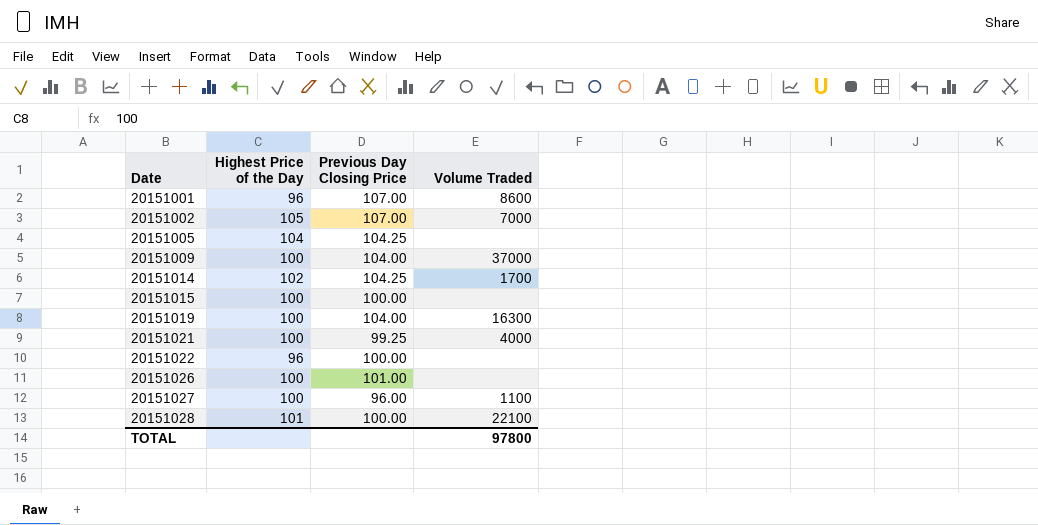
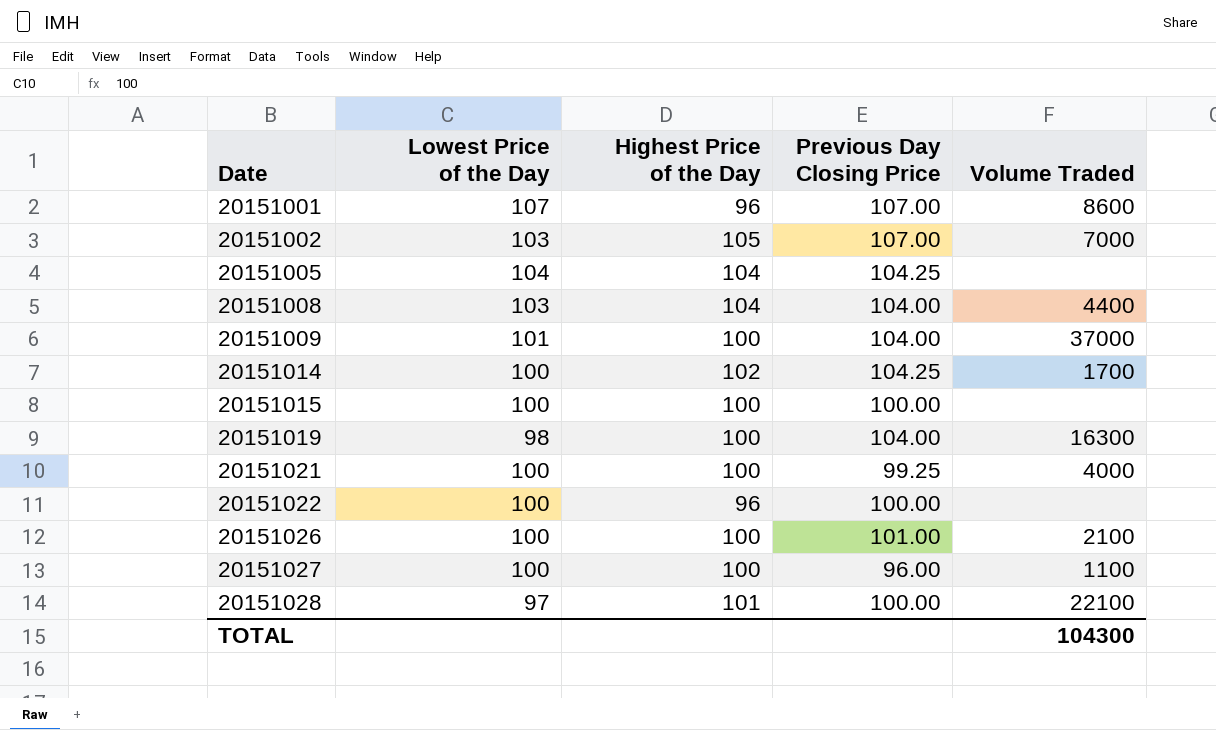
column Lowest Price of the Day | position: none -> 2
row 20151008: none -> 103 | 104 | 104.00 | 4400
20151026 | Volume Traded: none -> 2100
TOTAL | Volume Traded: 97800 -> 104300

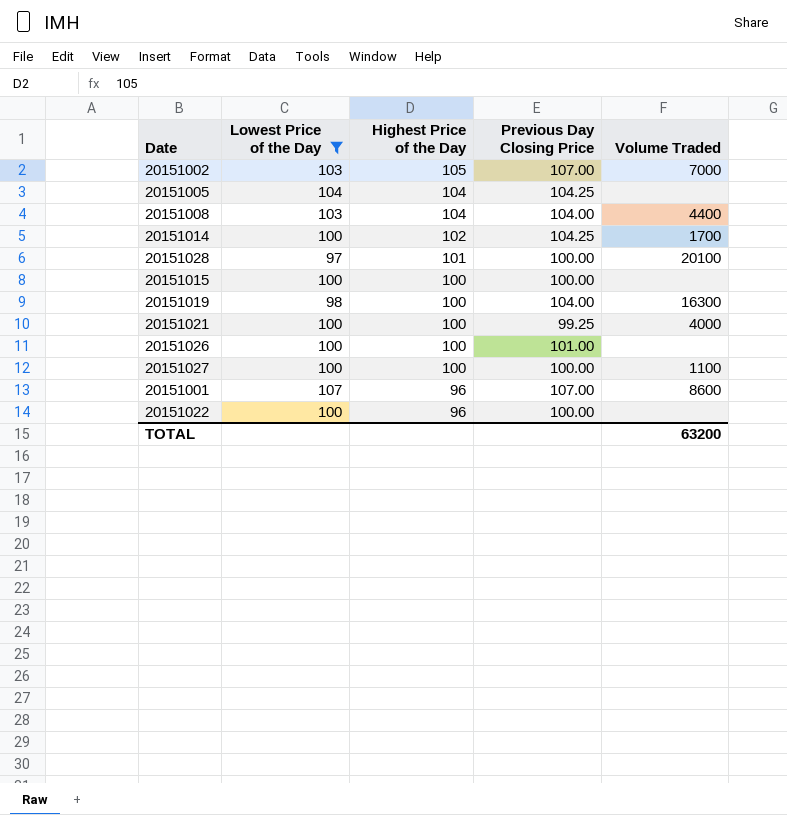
filter: none -> Lowest Price of the Day != 101
row order: Date ascending -> Highest Price of the Day descending
20151028 | Volume Traded: 22100 -> 20100
20151026 | Volume Traded: 2100 -> none
20151027 | Previous Day Closing Price: 96.00 -> 100.00
TOTAL | Volume Traded: 104300 -> 63200

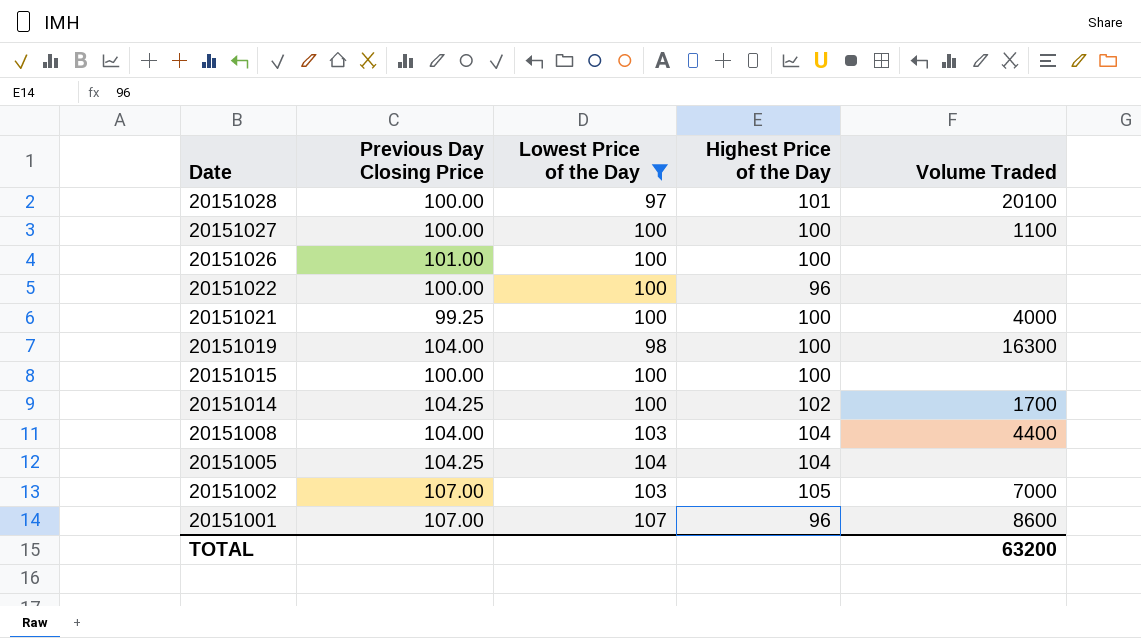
row order: Highest Price of the Day descending -> Date descending
column Previous Day Closing Price | position: 4 -> 2

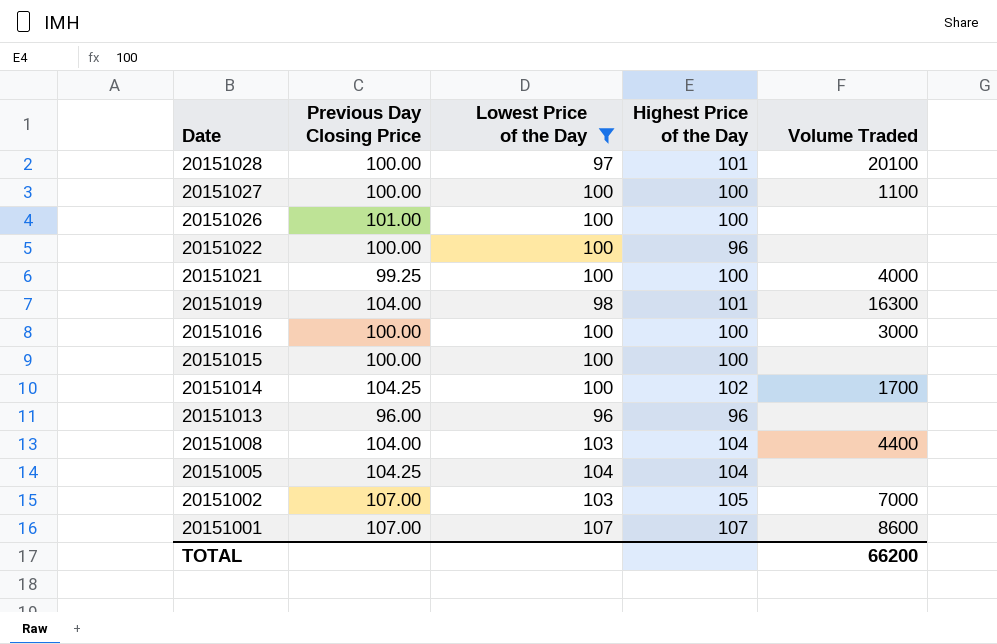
20151019 | Highest Price of the Day: 100 -> 101
row 20151016: none -> 100.00 | 100 | 100 | 3000
row 20151013: none -> 96.00 | 96 | 96 | none
20151001 | Highest Price of the Day: 96 -> 107
TOTAL | Volume Traded: 63200 -> 66200

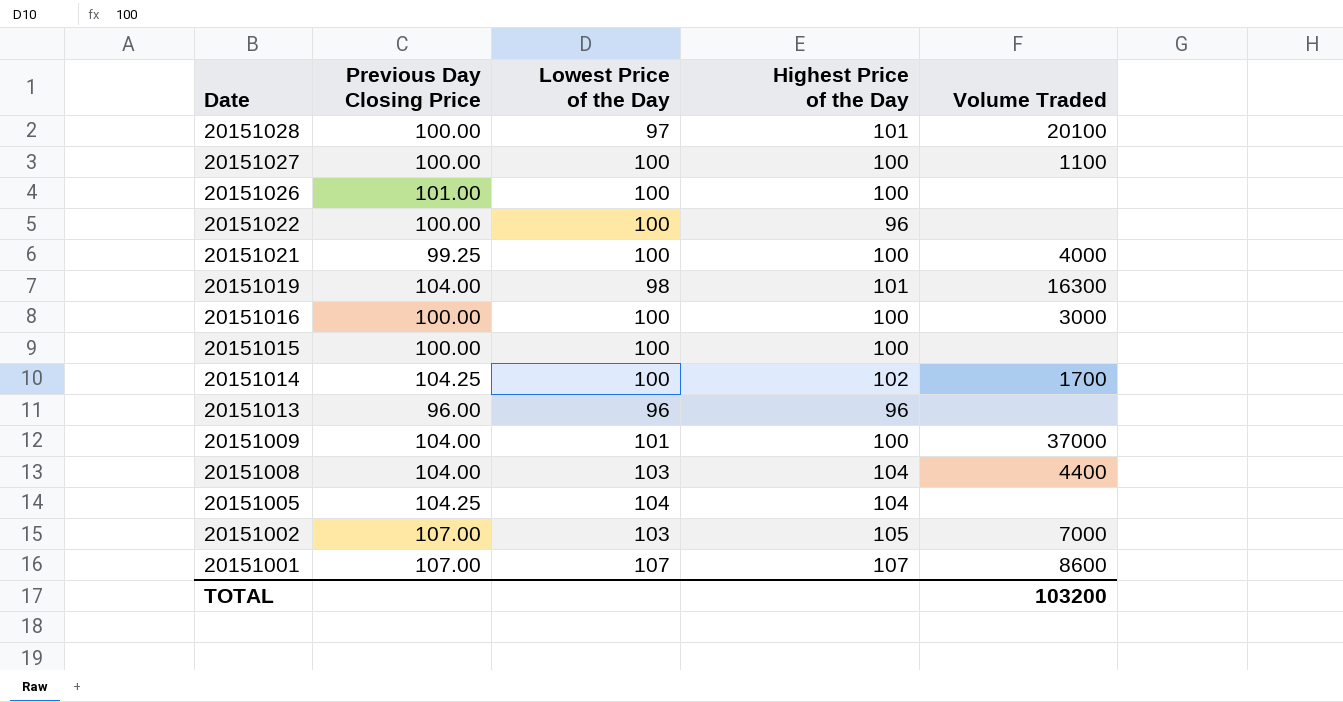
filter: Lowest Price of the Day != 101 -> none
TOTAL | Volume Traded: 66200 -> 103200

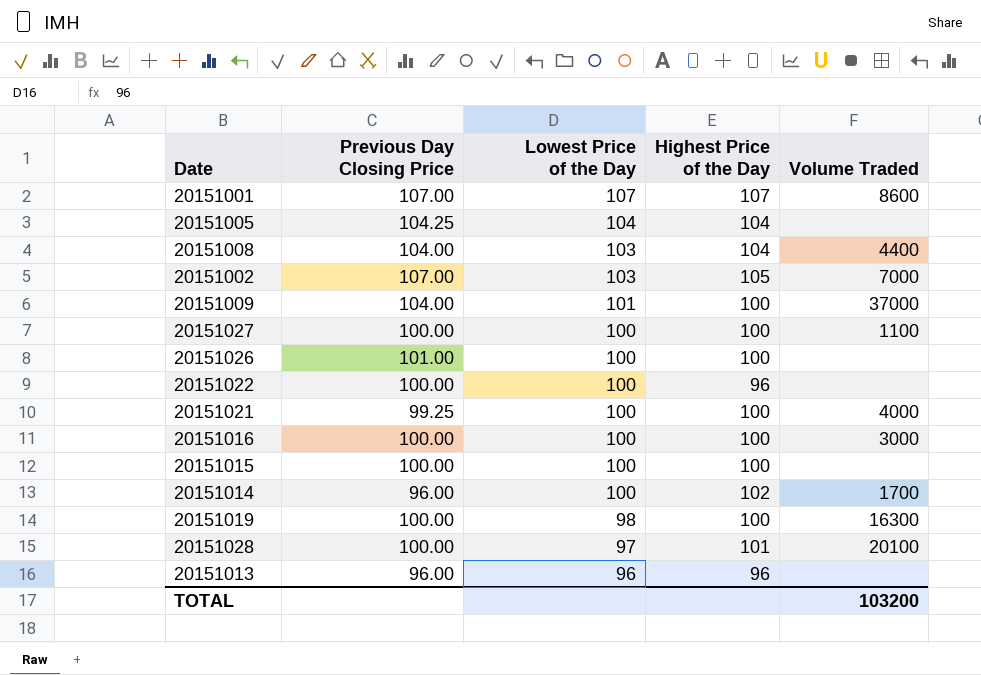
row order: Date descending -> Lowest Price of the Day descending
20151014 | Previous Day Closing Price: 104.25 -> 96.00
20151019 | Previous Day Closing Price: 104.00 -> 100.00
20151019 | Highest Price of the Day: 101 -> 100

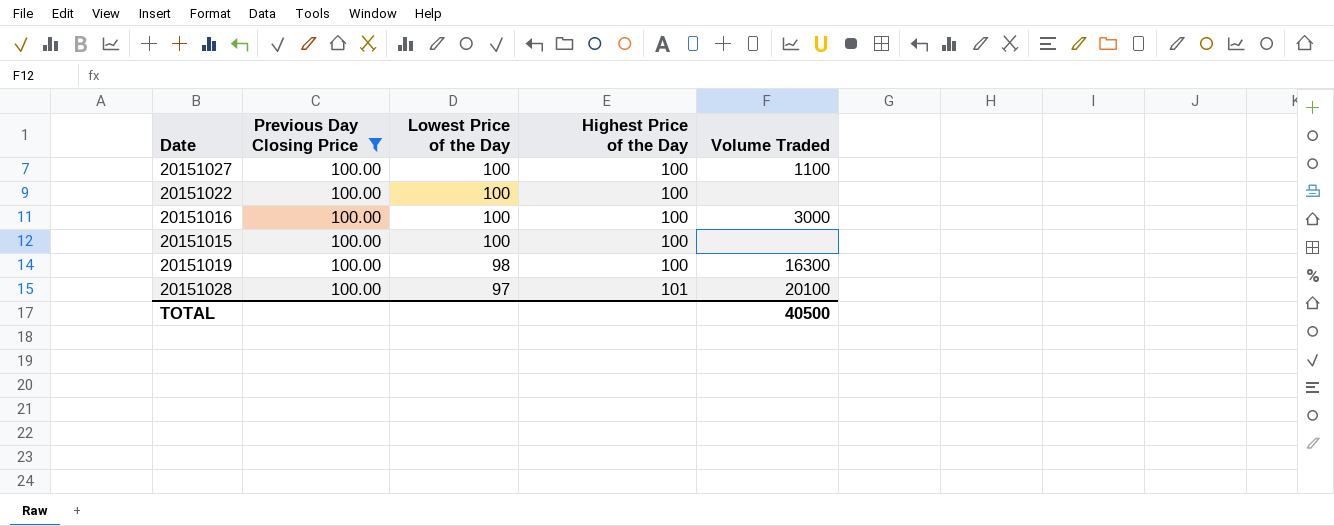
filter: none -> Previous Day Closing Price = 100.00
20151022 | Highest Price of the Day: 96 -> 100
TOTAL | Volume Traded: 103200 -> 40500

